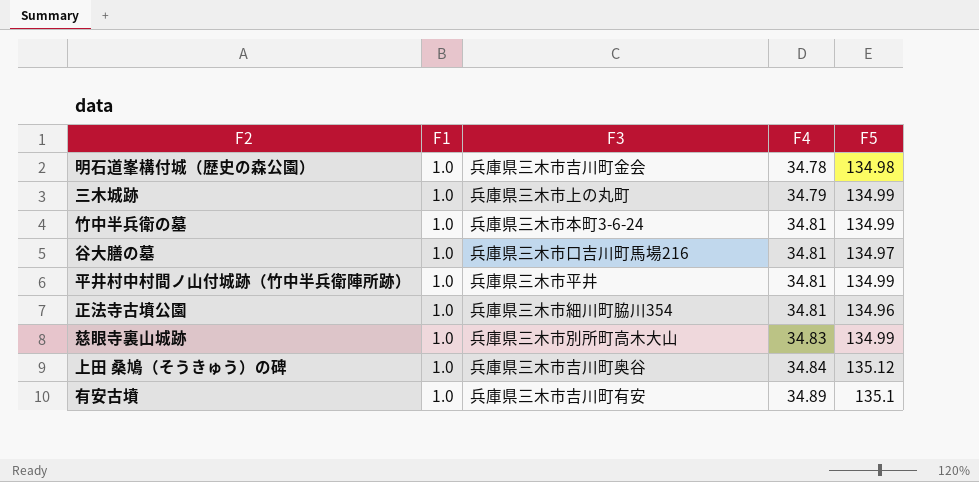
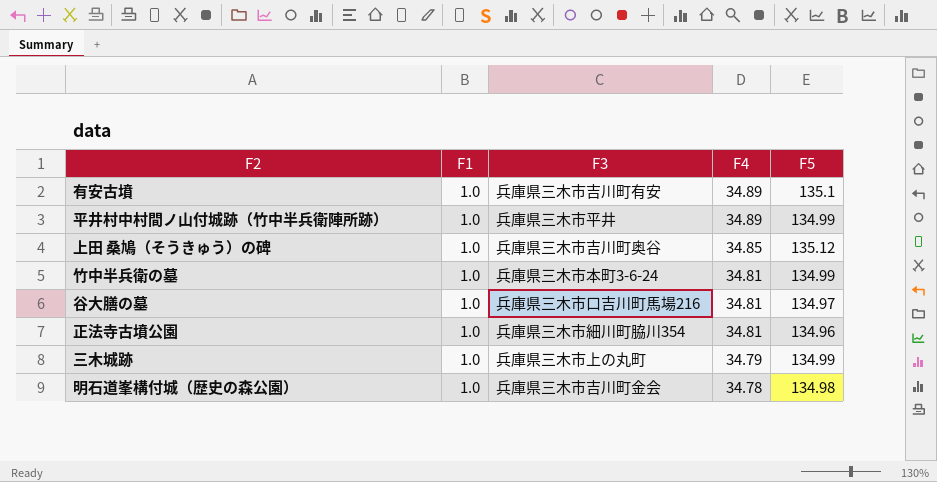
row order: F4 ascending -> F4 descending
row 慈眼寺裏山城跡: 1.0 | 兵庫県三木市別所町高木大山 | 34.83 | 134.99 -> none
平井村中村間ノ山付城跡（竹中半兵衛陣所跡） | F4: 34.81 -> 34.89
上田 桑鳩（そうきゅう）の碑 | F4: 34.84 -> 34.85

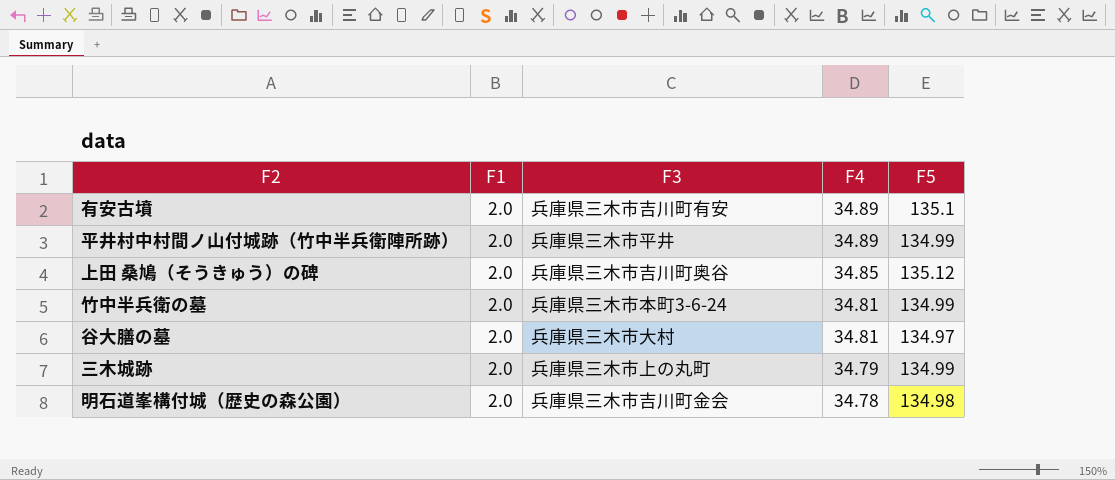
row 正法寺古墳公園: 1.0 | 兵庫県三木市細川町脇川354 | 34.81 | 134.96 -> none
有安古墳 | F1: 1.0 -> 2.0
平井村中村間ノ山付城跡（竹中半兵衛陣所跡） | F1: 1.0 -> 2.0
上田 桑鳩（そうきゅう）の碑 | F1: 1.0 -> 2.0
竹中半兵衛の墓 | F1: 1.0 -> 2.0
谷大膳の墓 | F1: 1.0 -> 2.0
谷大膳の墓 | F3: 兵庫県三木市口吉川町馬場216 -> 兵庫県三木市大村
三木城跡 | F1: 1.0 -> 2.0
明石道峯構付城（歴史の森公園） | F1: 1.0 -> 2.0

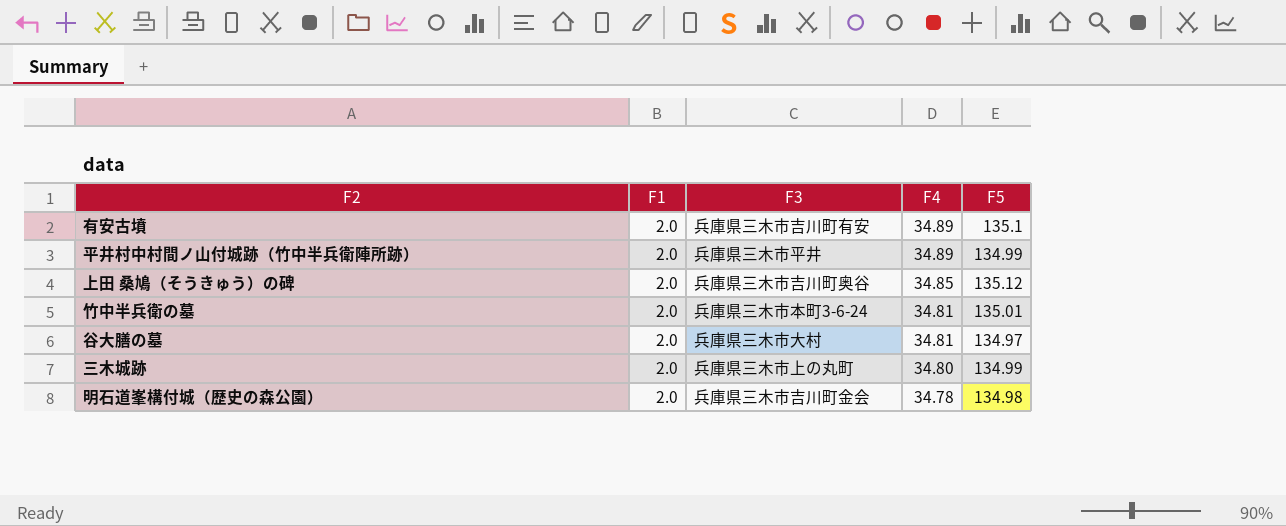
竹中半兵衛の墓 | F5: 134.99 -> 135.01
三木城跡 | F4: 34.79 -> 34.80

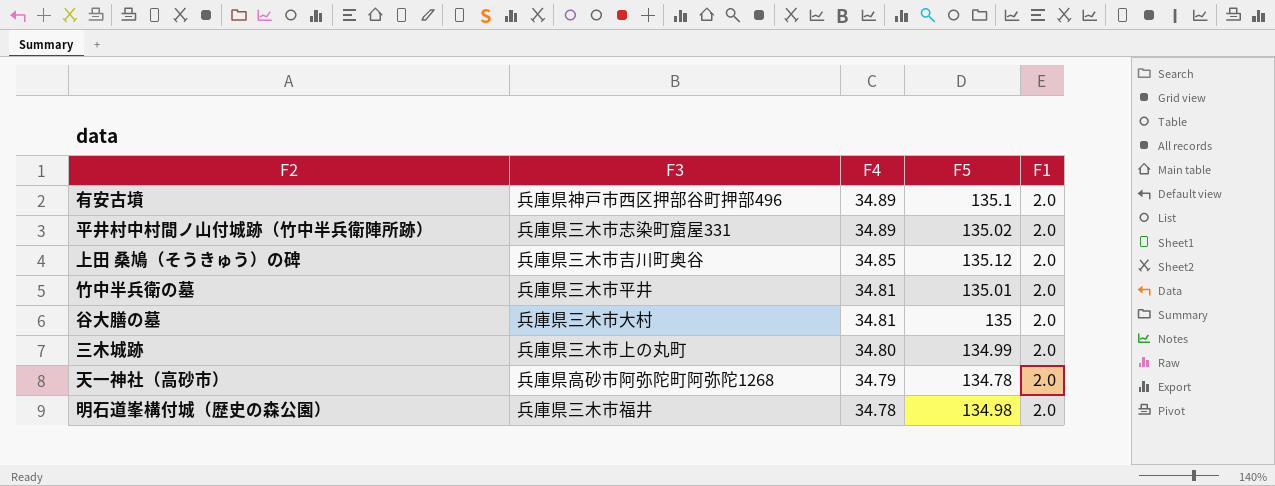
column F1 | position: 2 -> 5
有安古墳 | F3: 兵庫県三木市吉川町有安 -> 兵庫県神戸市西区押部谷町押部496
平井村中村間ノ山付城跡（竹中半兵衛陣所跡） | F3: 兵庫県三木市平井 -> 兵庫県三木市志染町窟屋331
平井村中村間ノ山付城跡（竹中半兵衛陣所跡） | F5: 134.99 -> 135.02
竹中半兵衛の墓 | F3: 兵庫県三木市本町3-6-24 -> 兵庫県三木市平井
谷大膳の墓 | F5: 134.97 -> 135
row 天一神社（高砂市）: none -> 兵庫県高砂市阿弥陀町阿弥陀1268 | 34.79 | 134.78 | 2.0
明石道峯構付城（歴史の森公園） | F3: 兵庫県三木市吉川町金会 -> 兵庫県三木市福井

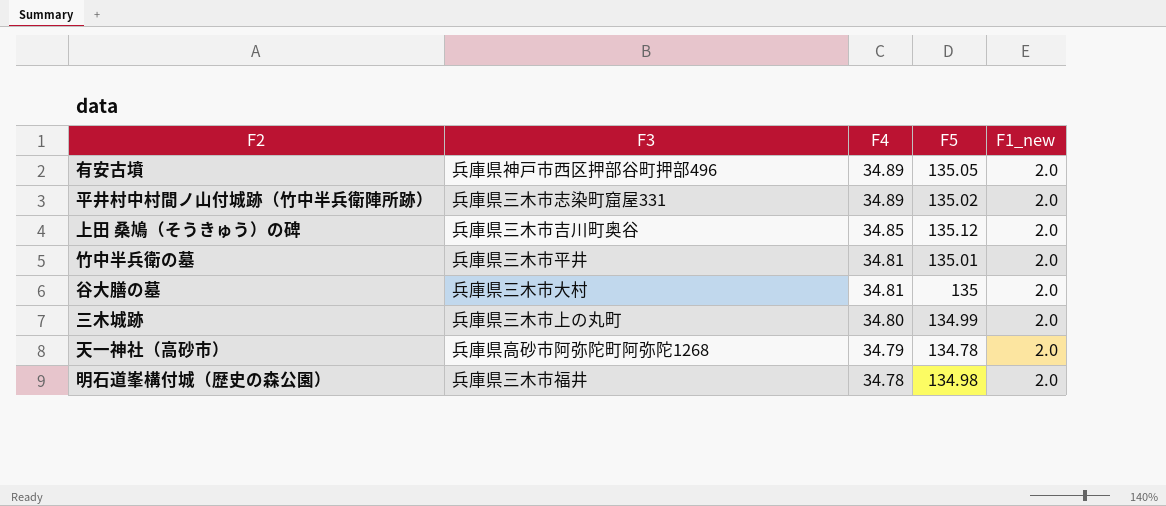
column name: F1 -> F1_new
有安古墳 | F5: 135.1 -> 135.05

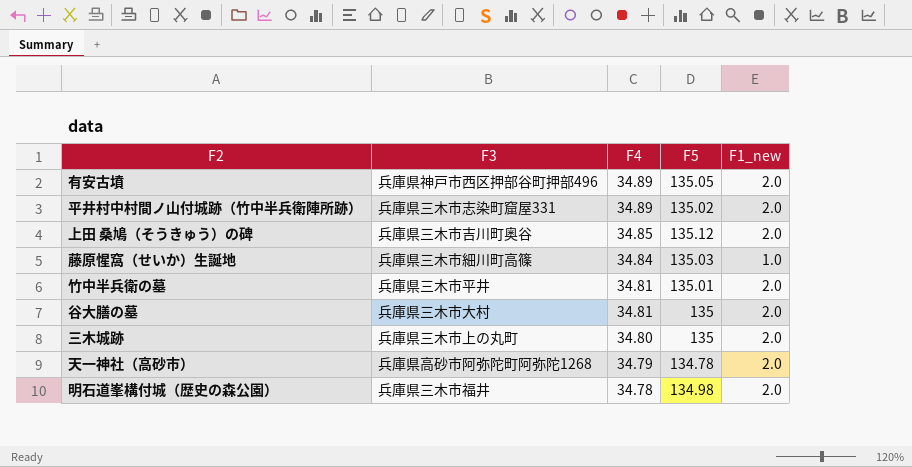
row 藤原惺窩（せいか）生誕地: none -> 兵庫県三木市細川町高篠 | 34.84 | 135.03 | 1.0
三木城跡 | F5: 134.99 -> 135

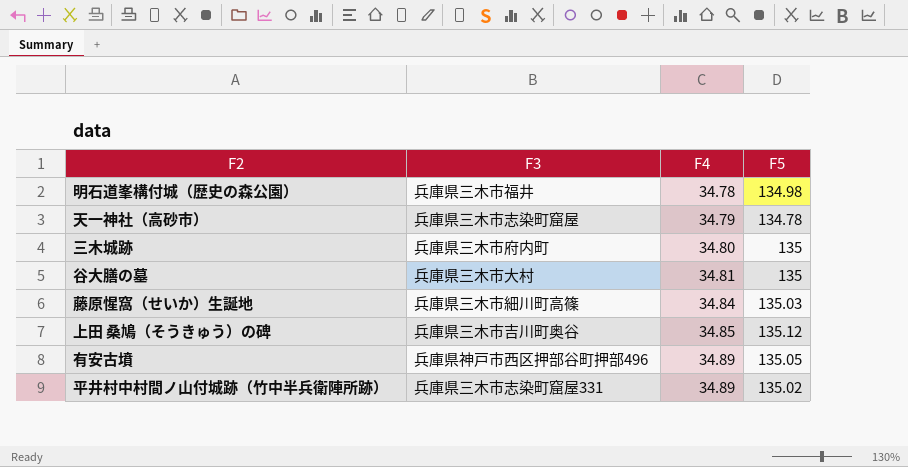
row order: F4 descending -> F4 ascending
column F1_new | position: 5 -> none
row 竹中半兵衛の墓: 兵庫県三木市平井 | 34.81 | 135.01 | 2.0 -> none
天一神社（高砂市） | F3: 兵庫県高砂市阿弥陀町阿弥陀1268 -> 兵庫県三木市志染町窟屋
三木城跡 | F3: 兵庫県三木市上の丸町 -> 兵庫県三木市府内町

